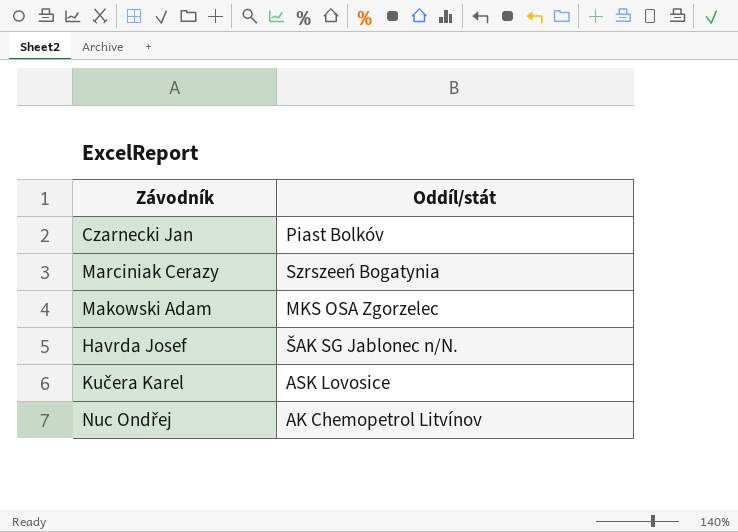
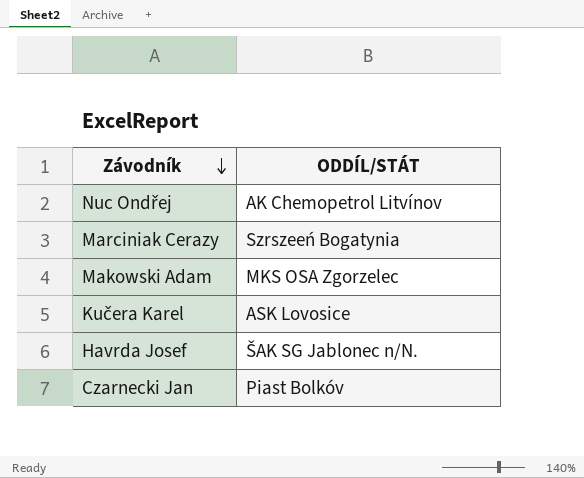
row order: none -> Závodník descending
column name: Oddíl/stát -> ODDÍL/STÁT

